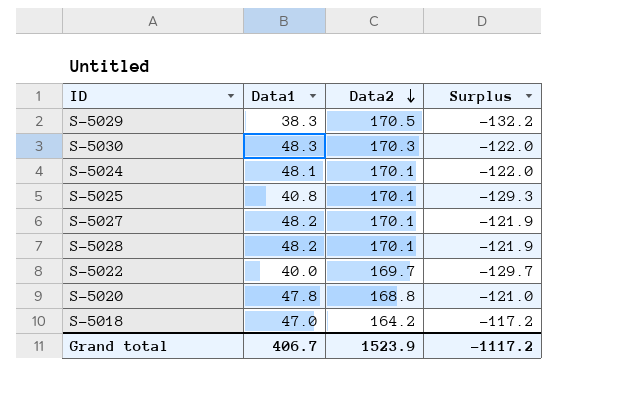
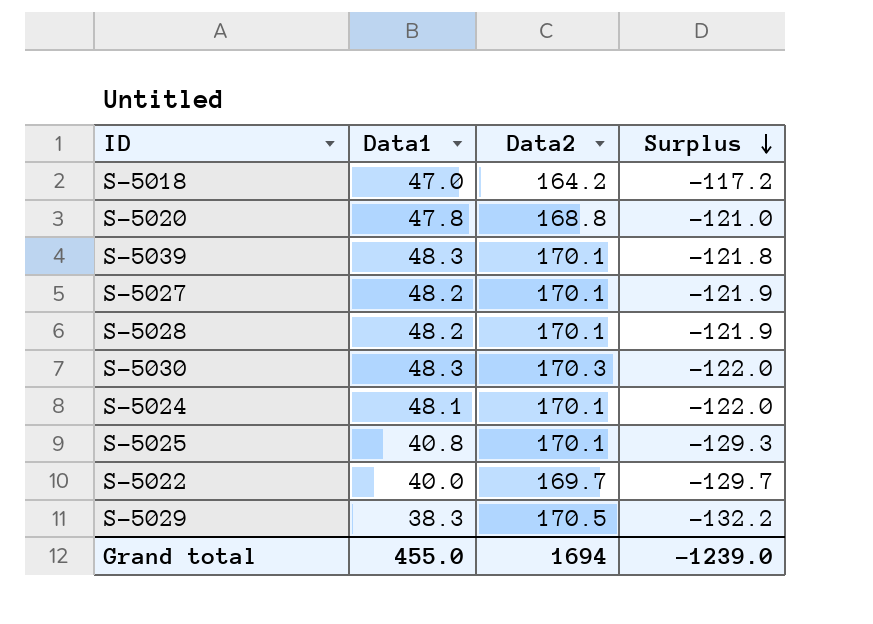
row order: Data2 descending -> Surplus descending
row S-5039: none -> 48.3 | 170.1 | -121.8
Grand total | Data1: 406.7 -> 455.0
Grand total | Data2: 1523.9 -> 1694
Grand total | Surplus: -1117.2 -> -1239.0

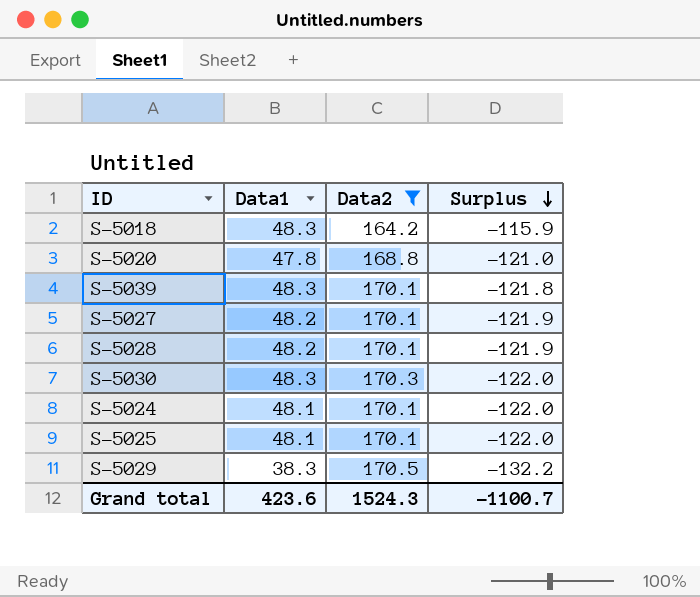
filter: none -> Data2 != 169.7
S-5018 | Data1: 47.0 -> 48.3
S-5018 | Surplus: -117.2 -> -115.9
S-5025 | Data1: 40.8 -> 48.1
S-5025 | Surplus: -129.3 -> -122.0
Grand total | Data1: 455.0 -> 423.6
Grand total | Data2: 1694 -> 1524.3
Grand total | Surplus: -1239.0 -> -1100.7

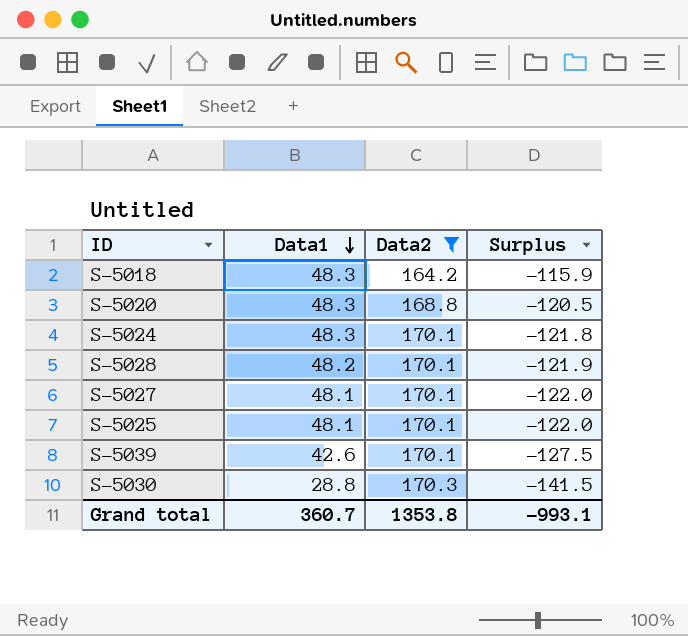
row order: Surplus descending -> Data1 descending
row S-5029: 38.3 | 170.5 | -132.2 -> none
S-5020 | Data1: 47.8 -> 48.3
S-5020 | Surplus: -121.0 -> -120.5
S-5024 | Data1: 48.1 -> 48.3
S-5024 | Surplus: -122.0 -> -121.8
S-5027 | Data1: 48.2 -> 48.1
S-5027 | Surplus: -121.9 -> -122.0
S-5039 | Data1: 48.3 -> 42.6
S-5039 | Surplus: -121.8 -> -127.5
S-5030 | Data1: 48.3 -> 28.8
S-5030 | Surplus: -122.0 -> -141.5
Grand total | Data1: 423.6 -> 360.7
Grand total | Data2: 1524.3 -> 1353.8
Grand total | Surplus: -1100.7 -> -993.1

